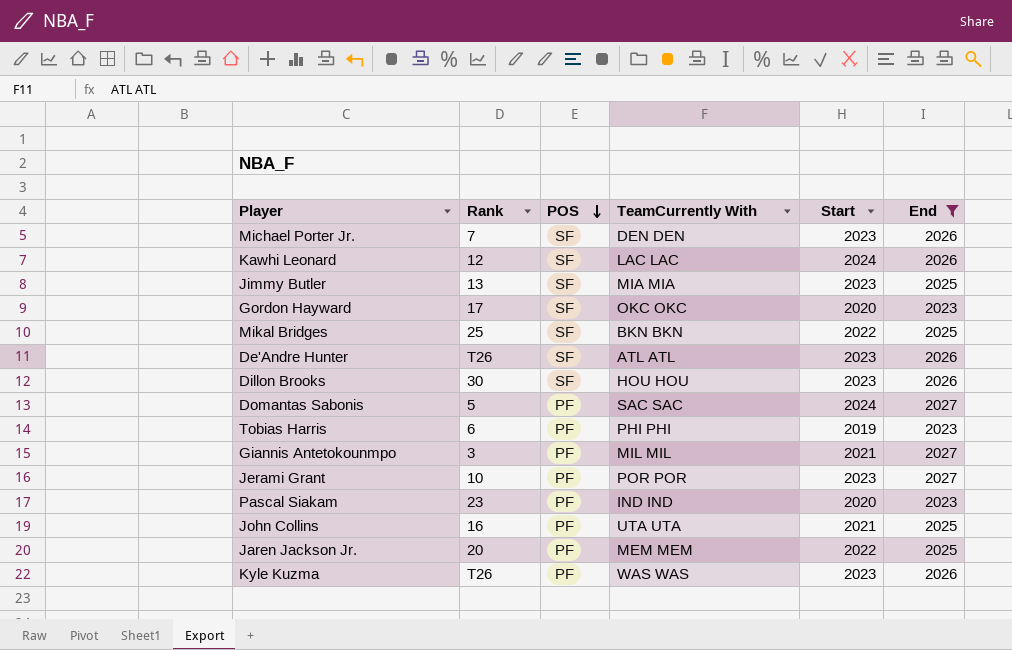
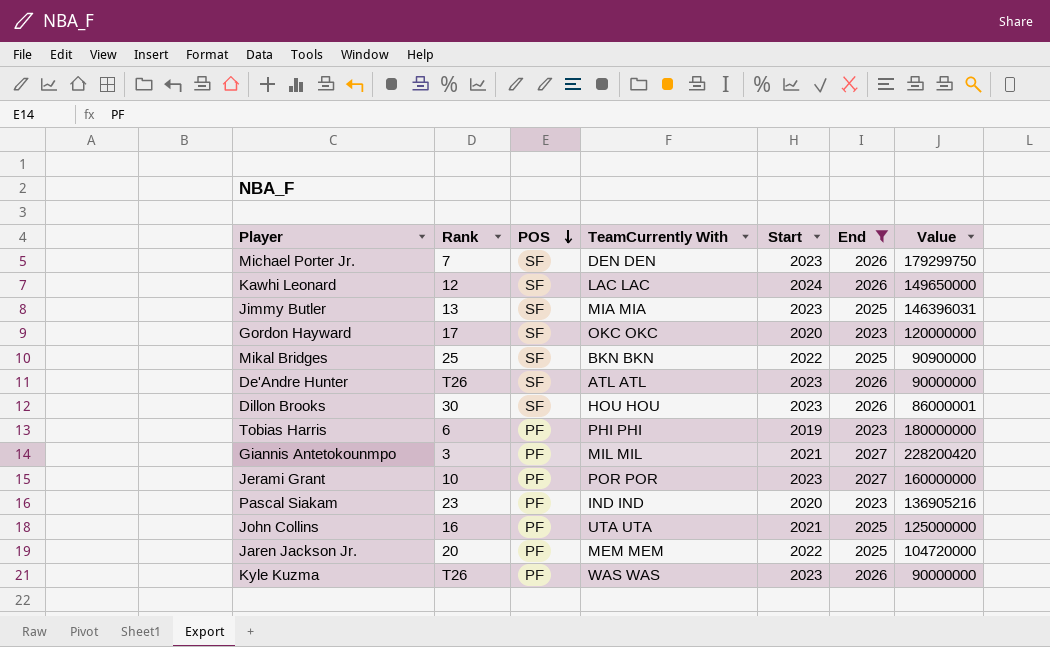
column Value | position: none -> 7
row Domantas Sabonis: 5 | PF | SAC SAC | 2024 | 2027 -> none

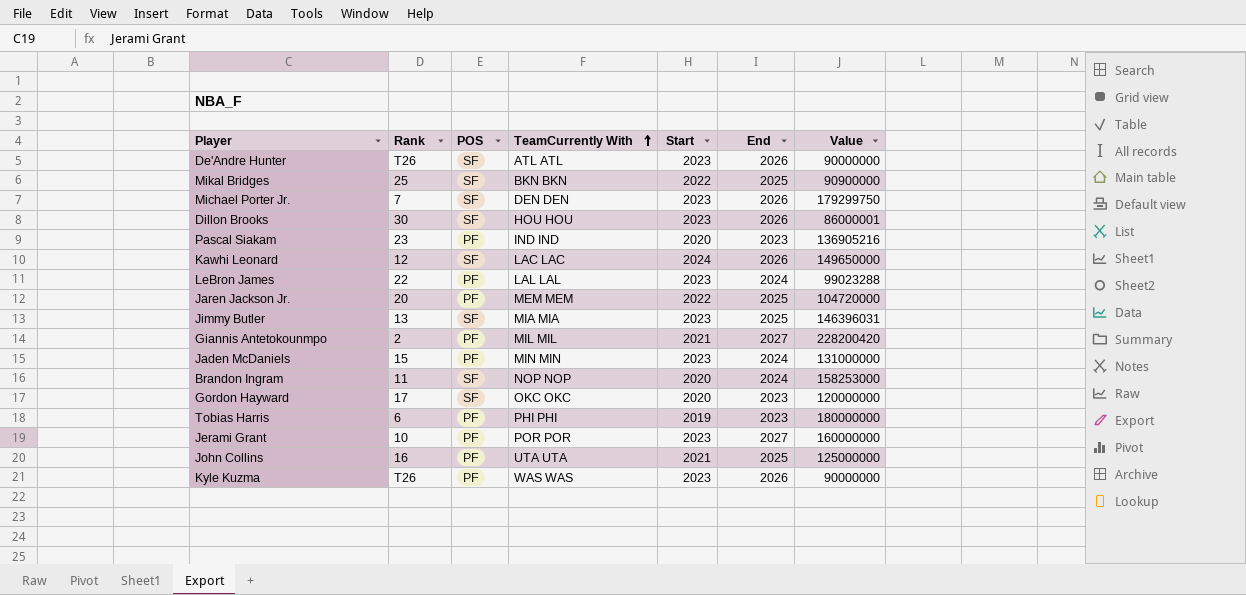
filter: End != 2024 -> none
row order: POS descending -> TeamCurrently With ascending
Giannis Antetokounmpo | Rank: 3 -> 2

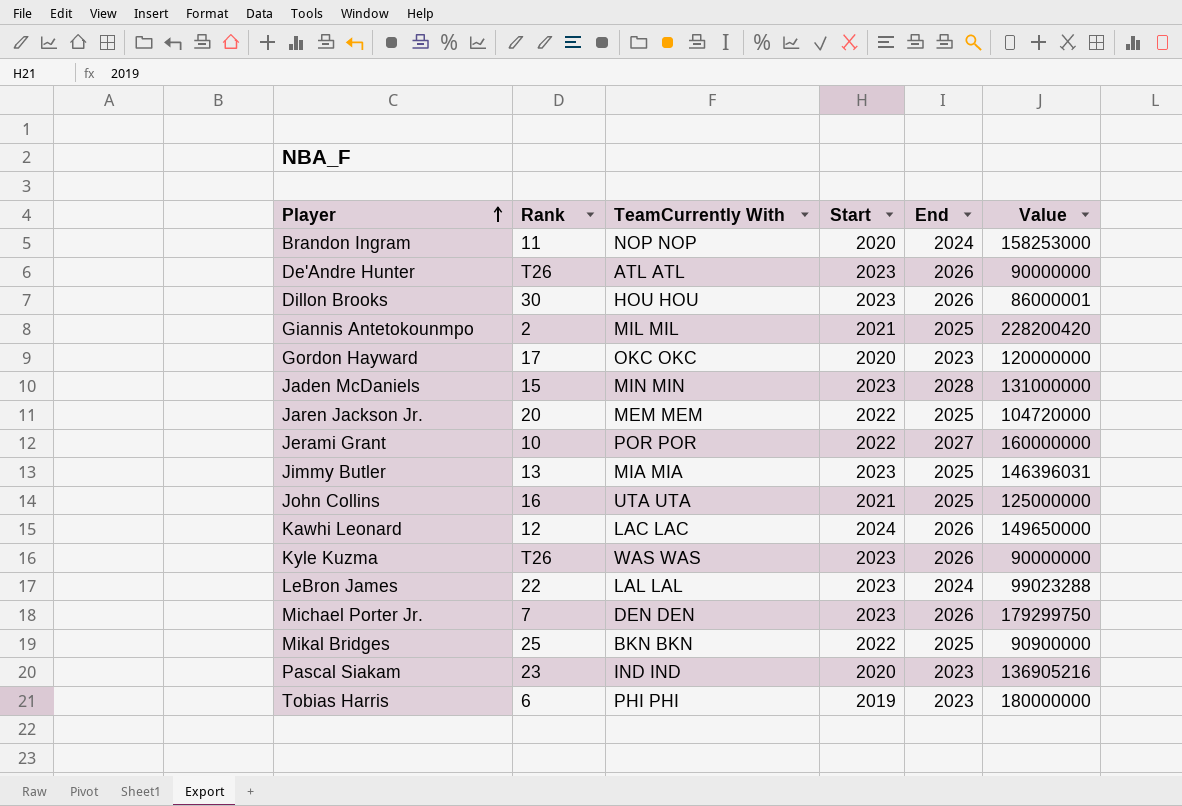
row order: TeamCurrently With ascending -> Player ascending
column POS | position: 3 -> none
Giannis Antetokounmpo | End: 2027 -> 2025
Jaden McDaniels | End: 2024 -> 2028
Jerami Grant | Start: 2023 -> 2022

